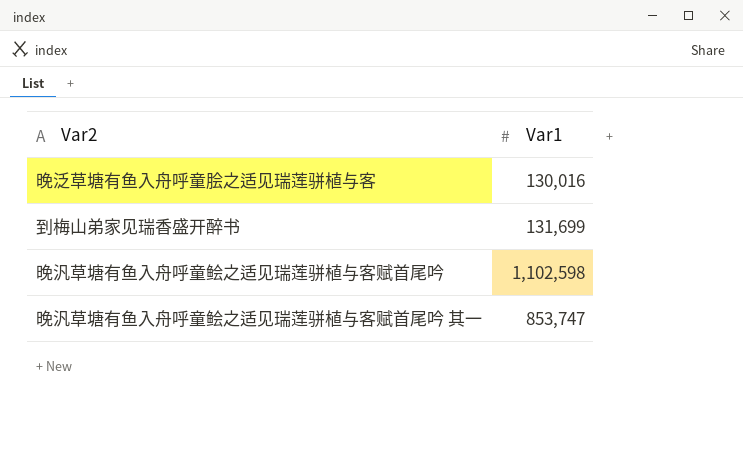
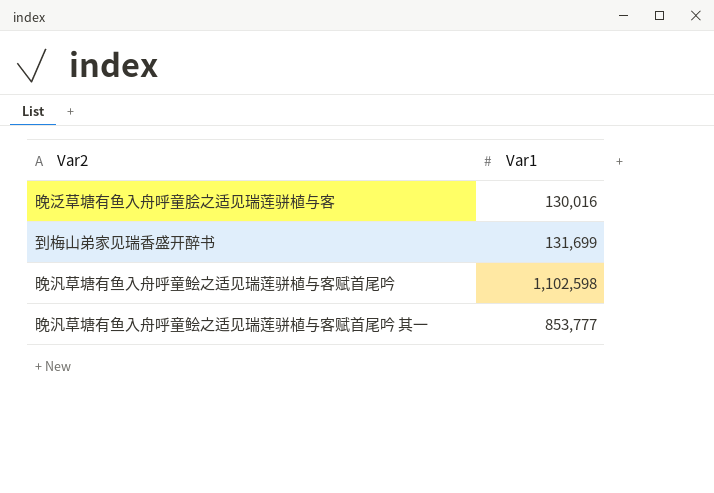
晚汎草塘有鱼入舟呼童鲙之适见瑞莲骈植与客赋首尾吟 其一 | Var1: 853,747 -> 853,777

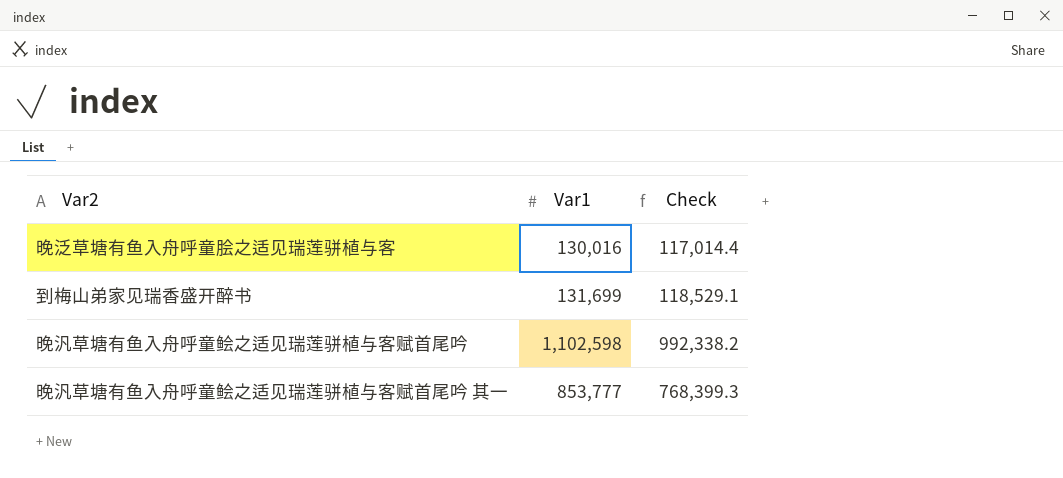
column Check | formula: none -> [Var1] * 0.9

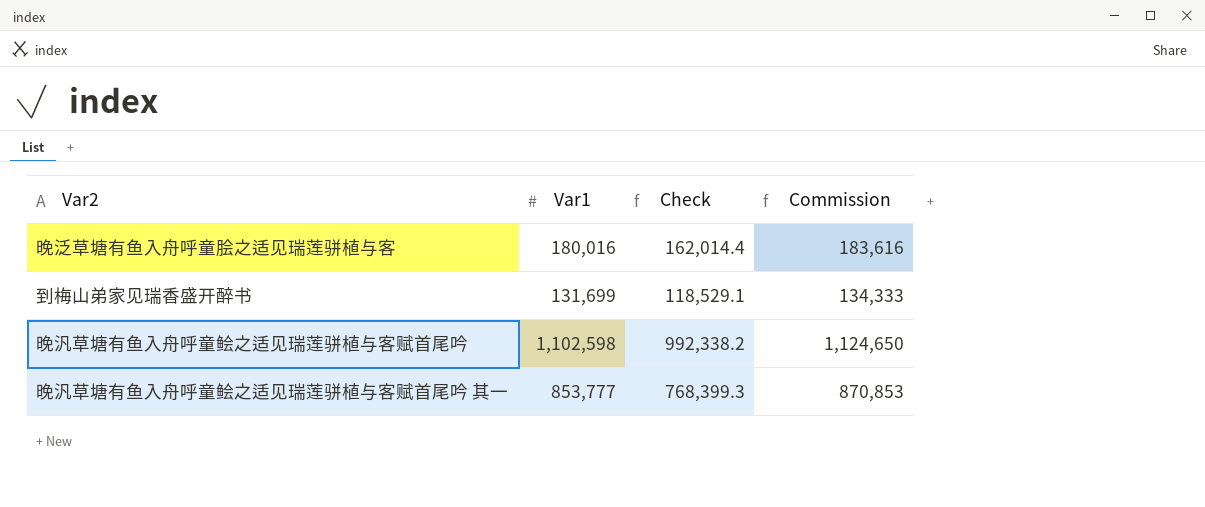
column Commission | formula: none -> [Var1] * 1.02
晚泛草塘有鱼入舟呼童脍之适见瑞莲骈植与客 | Var1: 130,016 -> 180,016
晚泛草塘有鱼入舟呼童脍之适见瑞莲骈植与客 | Check: 117,014.4 -> 162,014.4

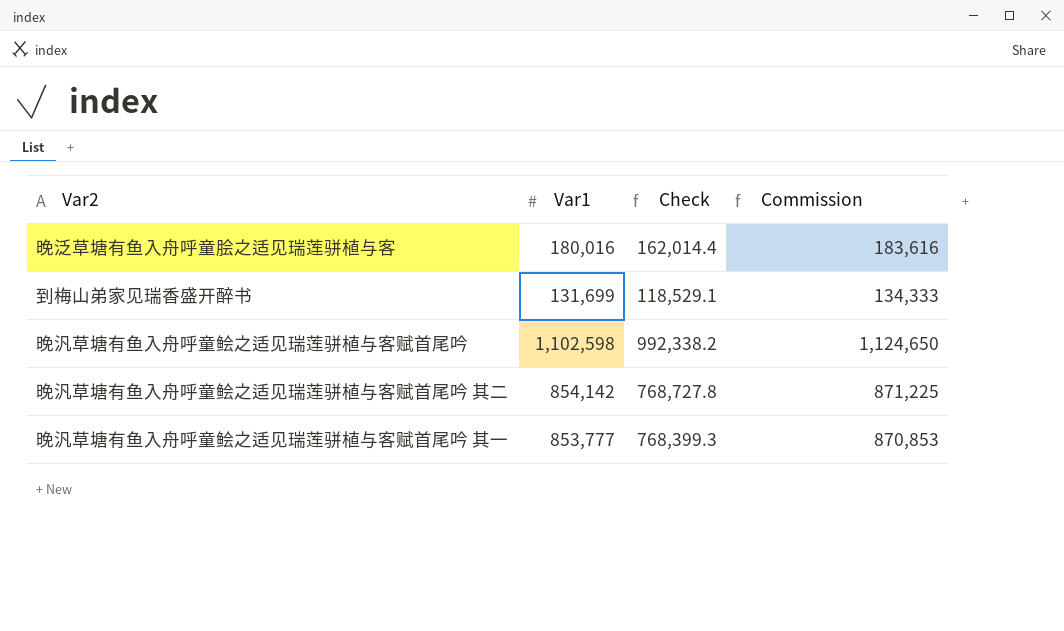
row 晚汎草塘有鱼入舟呼童鲙之适见瑞莲骈植与客赋首尾吟 其二: none -> 854,142 | 768,727.8 | 871,225

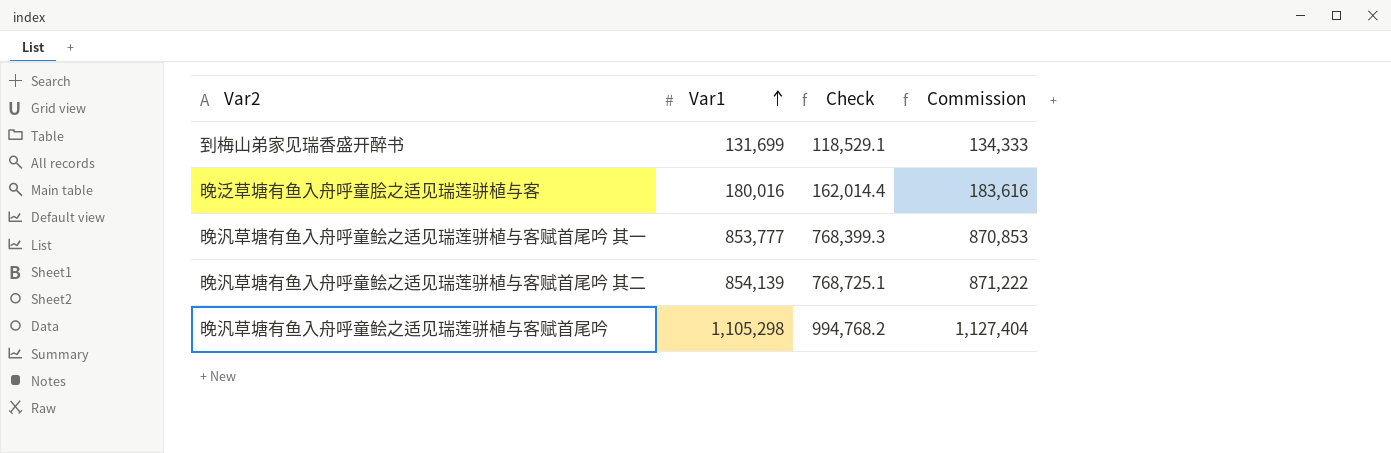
row order: none -> Var1 ascending
晚汎草塘有鱼入舟呼童鲙之适见瑞莲骈植与客赋首尾吟 其二 | Var1: 854,142 -> 854,139
晚汎草塘有鱼入舟呼童鲙之适见瑞莲骈植与客赋首尾吟 其二 | Check: 768,727.8 -> 768,725.1
晚汎草塘有鱼入舟呼童鲙之适见瑞莲骈植与客赋首尾吟 其二 | Commission: 871,225 -> 871,222
晚汎草塘有鱼入舟呼童鲙之适见瑞莲骈植与客赋首尾吟 | Var1: 1,102,598 -> 1,105,298
晚汎草塘有鱼入舟呼童鲙之适见瑞莲骈植与客赋首尾吟 | Check: 992,338.2 -> 994,768.2
晚汎草塘有鱼入舟呼童鲙之适见瑞莲骈植与客赋首尾吟 | Commission: 1,124,650 -> 1,127,404

